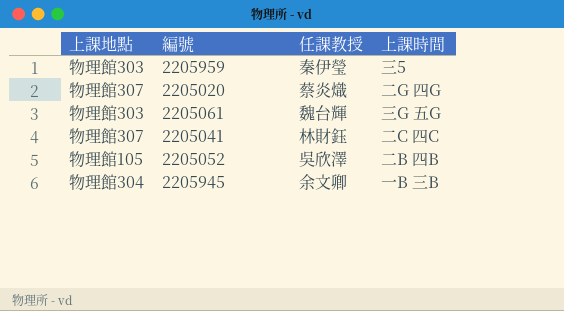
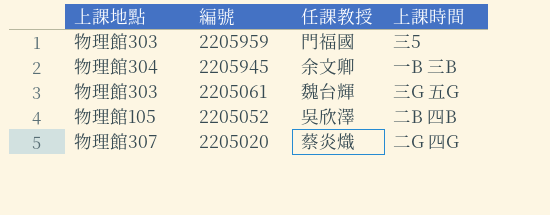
row order: none -> 編號 descending
row 2205041: 物理館307 | 林財鈺 | 二C 四C -> none
2205959 | 任課教授: 秦伊瑩 -> 門福國

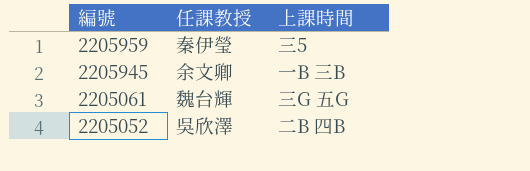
column 上課地點 | position: 1 -> none
row 2205020: 物理館307 | 蔡炎熾 | 二G 四G -> none
2205959 | 任課教授: 門福國 -> 秦伊瑩

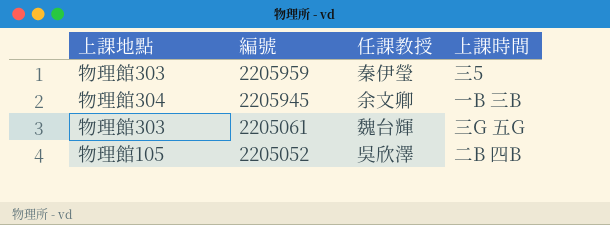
column 上課地點 | position: none -> 1

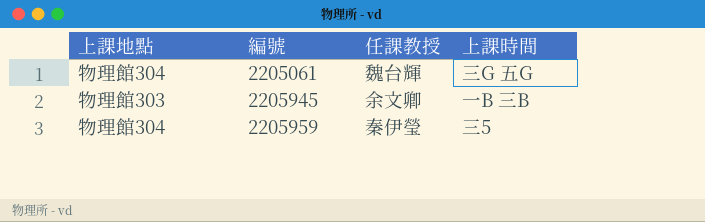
row order: 編號 descending -> 編號 ascending
row 2205052: 物理館105 | 吳欣澤 | 二B 四B -> none
2205061 | 上課地點: 物理館303 -> 物理館304
2205945 | 上課地點: 物理館304 -> 物理館303
2205959 | 上課地點: 物理館303 -> 物理館304

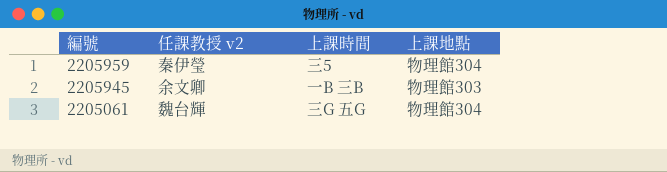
row order: 編號 ascending -> 編號 descending
column name: 任課教授 -> 任課教授 v2
column 上課地點 | position: 1 -> 4

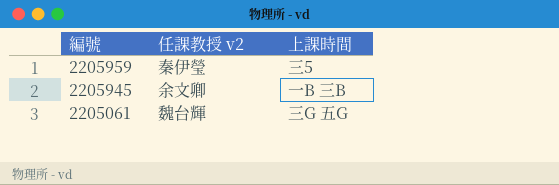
column 上課地點 | position: 4 -> none

